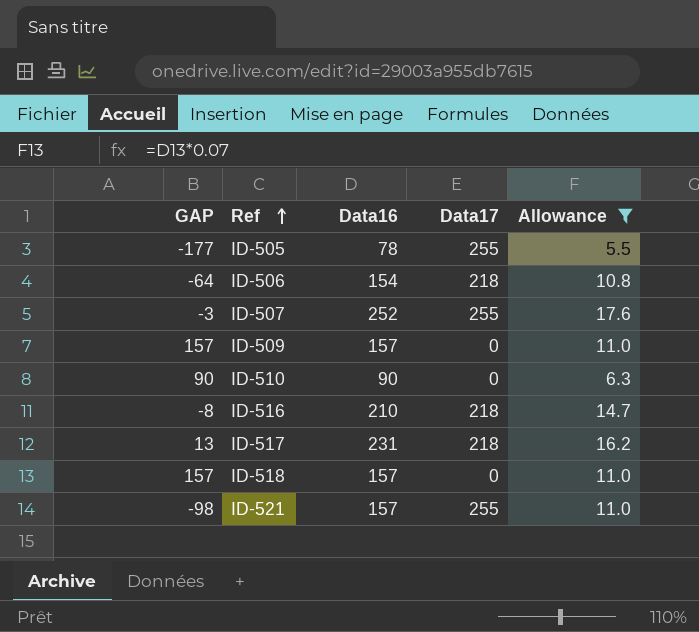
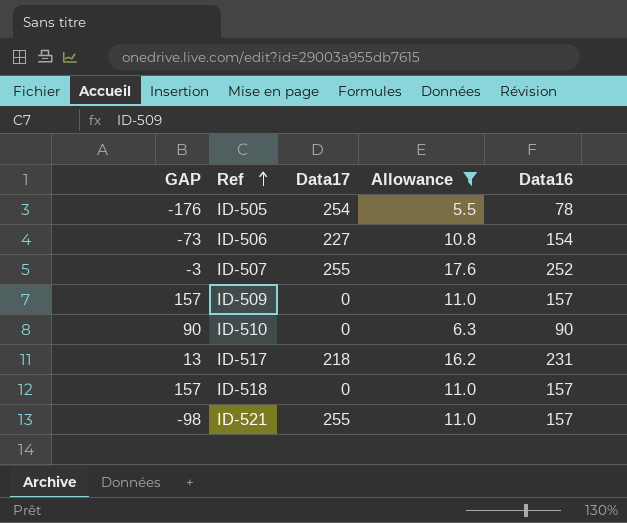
column Data16 | position: 3 -> 5
row ID-516: -8 | 210 | 218 | 14.7 -> none
ID-505 | GAP: -177 -> -176
ID-505 | Data17: 255 -> 254
ID-506 | GAP: -64 -> -73
ID-506 | Data17: 218 -> 227

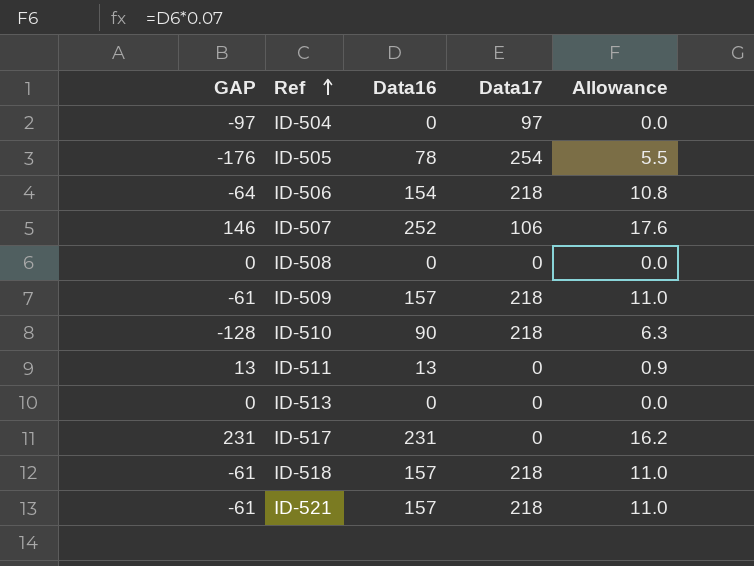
filter: Allowance >= 5.5 -> none
column Data16 | position: 5 -> 3
ID-506 | GAP: -73 -> -64
ID-506 | Data17: 227 -> 218
ID-507 | GAP: -3 -> 146
ID-507 | Data17: 255 -> 106
ID-509 | GAP: 157 -> -61
ID-509 | Data17: 0 -> 218
ID-510 | GAP: 90 -> -128
ID-510 | Data17: 0 -> 218
ID-517 | GAP: 13 -> 231
ID-517 | Data17: 218 -> 0
ID-518 | GAP: 157 -> -61
ID-518 | Data17: 0 -> 218
ID-521 | GAP: -98 -> -61
ID-521 | Data17: 255 -> 218

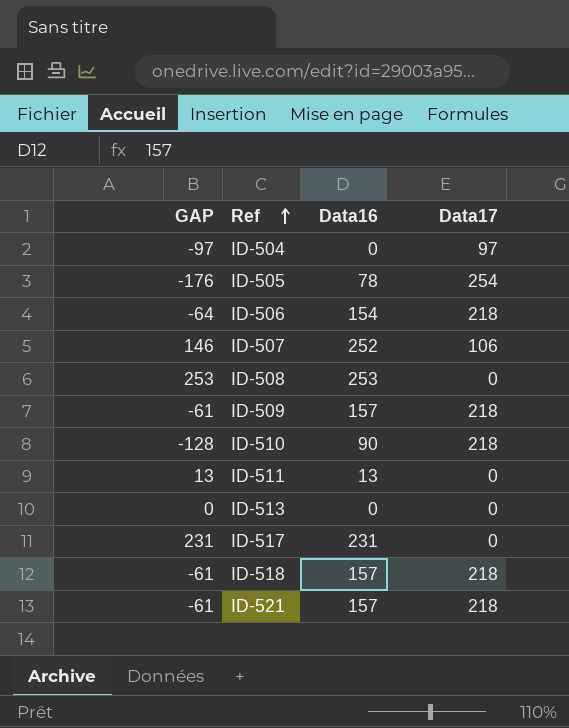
column Allowance | formula: [Data16] * 0.07 -> none
ID-508 | GAP: 0 -> 253
ID-508 | Data16: 0 -> 253

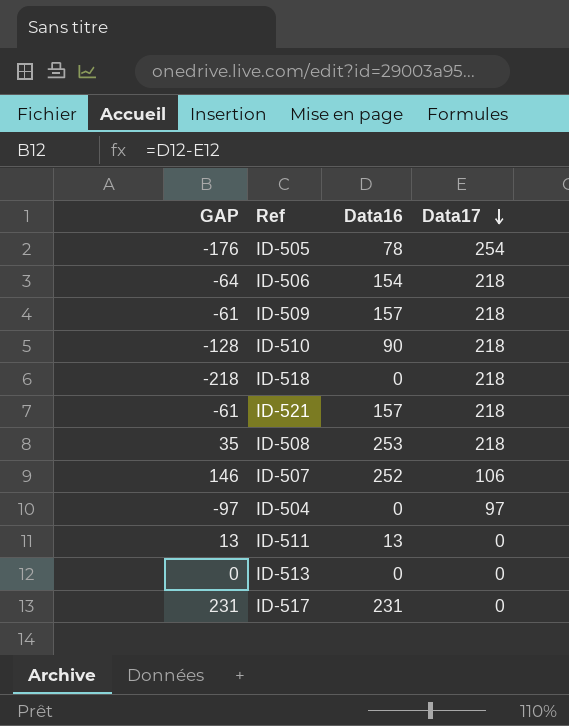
row order: Ref ascending -> Data17 descending
ID-518 | GAP: -61 -> -218
ID-518 | Data16: 157 -> 0
ID-508 | GAP: 253 -> 35
ID-508 | Data17: 0 -> 218

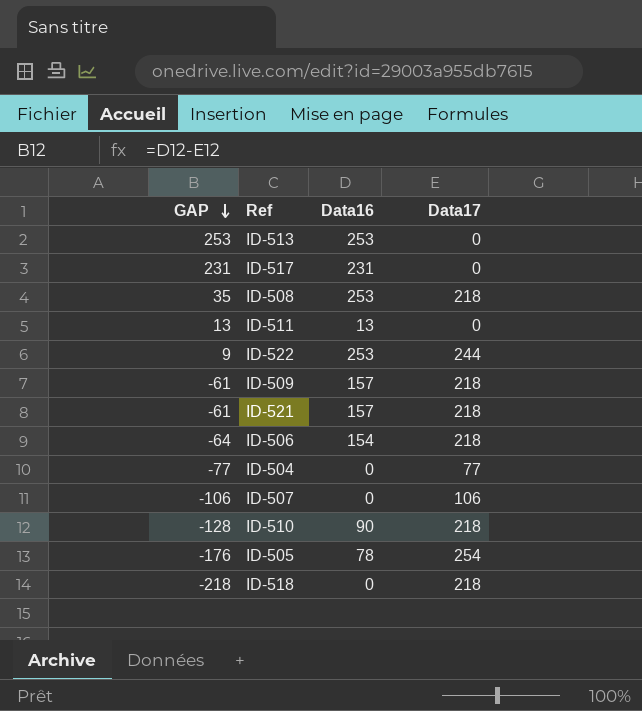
row order: Data17 descending -> GAP descending
ID-513 | GAP: 0 -> 253
ID-513 | Data16: 0 -> 253
row ID-522: none -> 9 | 253 | 244
ID-504 | GAP: -97 -> -77
ID-504 | Data17: 97 -> 77
ID-507 | GAP: 146 -> -106
ID-507 | Data16: 252 -> 0

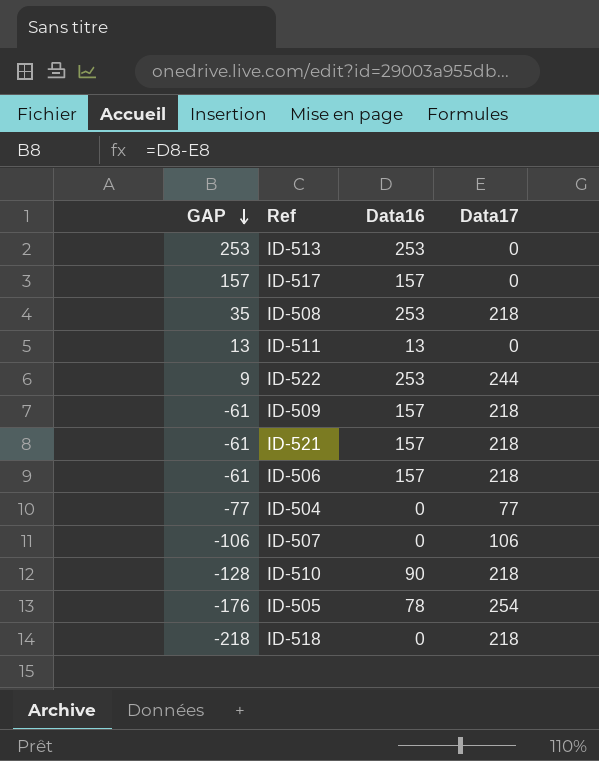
ID-517 | GAP: 231 -> 157
ID-517 | Data16: 231 -> 157
ID-506 | GAP: -64 -> -61
ID-506 | Data16: 154 -> 157

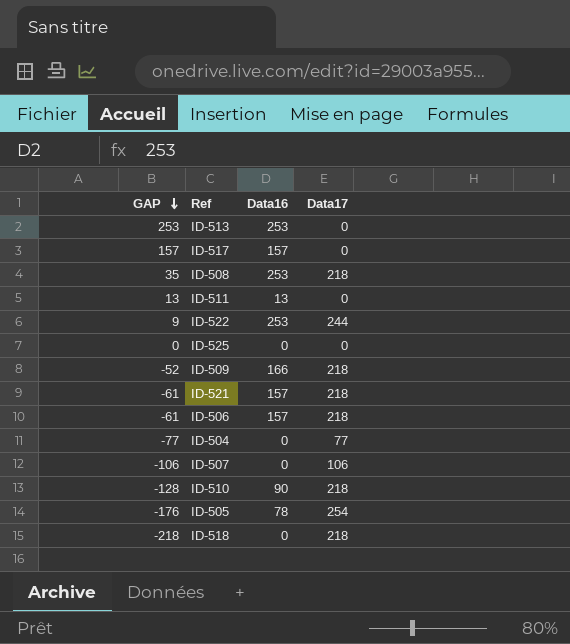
row ID-525: none -> 0 | 0 | 0
ID-509 | GAP: -61 -> -52
ID-509 | Data16: 157 -> 166

